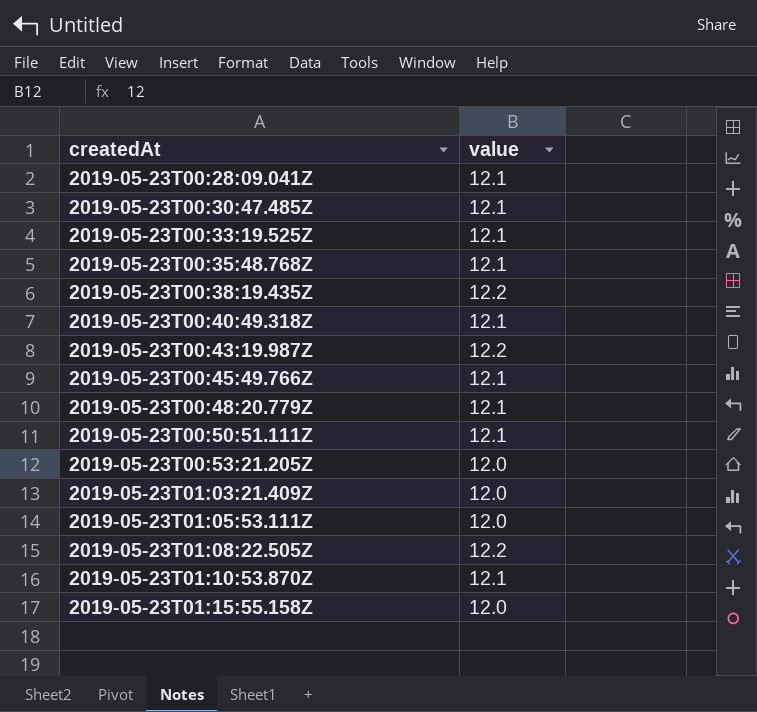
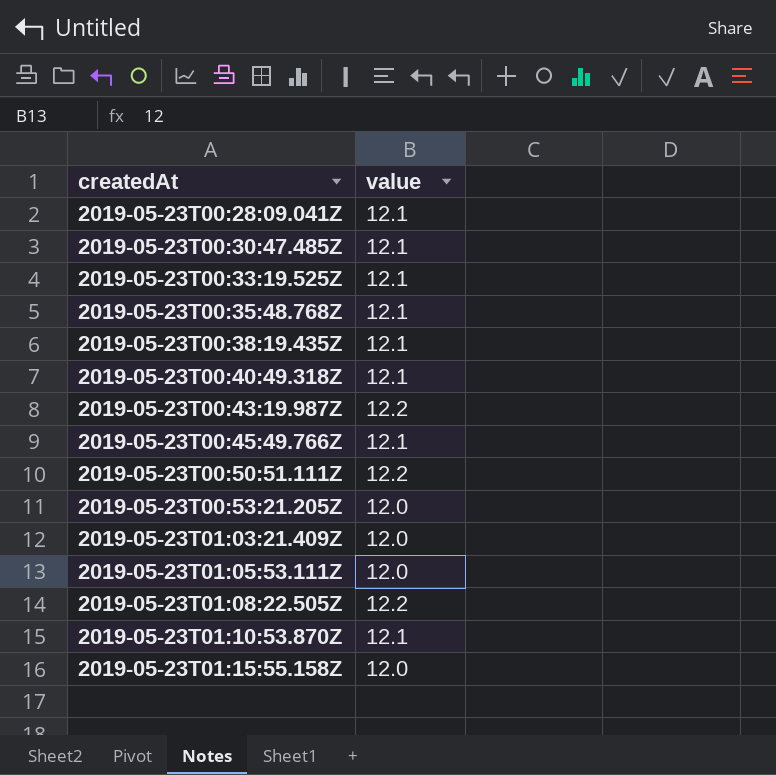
row 2019-05-23T00:48:20.779Z: 12.1 -> none
2019-05-23T00:38:19.435Z | value: 12.2 -> 12.1
2019-05-23T00:50:51.111Z | value: 12.1 -> 12.2

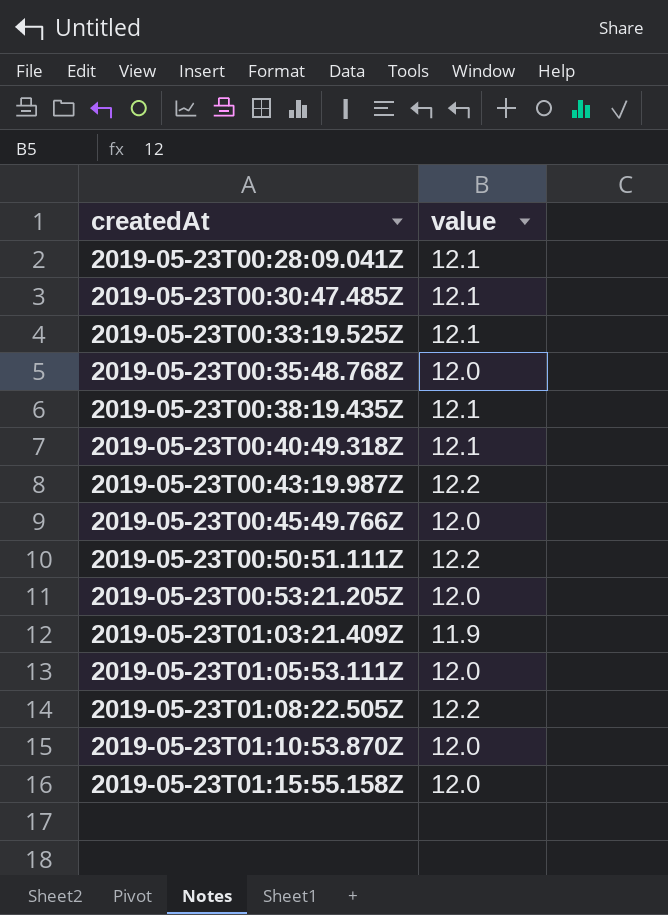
2019-05-23T00:35:48.768Z | value: 12.1 -> 12.0
2019-05-23T00:45:49.766Z | value: 12.1 -> 12.0
2019-05-23T01:03:21.409Z | value: 12.0 -> 11.9
2019-05-23T01:10:53.870Z | value: 12.1 -> 12.0

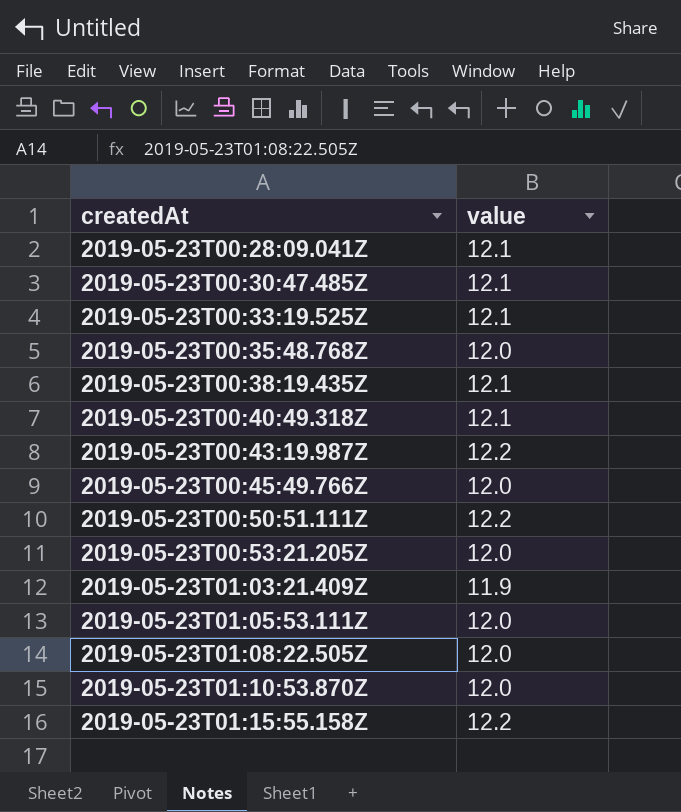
2019-05-23T01:08:22.505Z | value: 12.2 -> 12.0
2019-05-23T01:15:55.158Z | value: 12.0 -> 12.2

